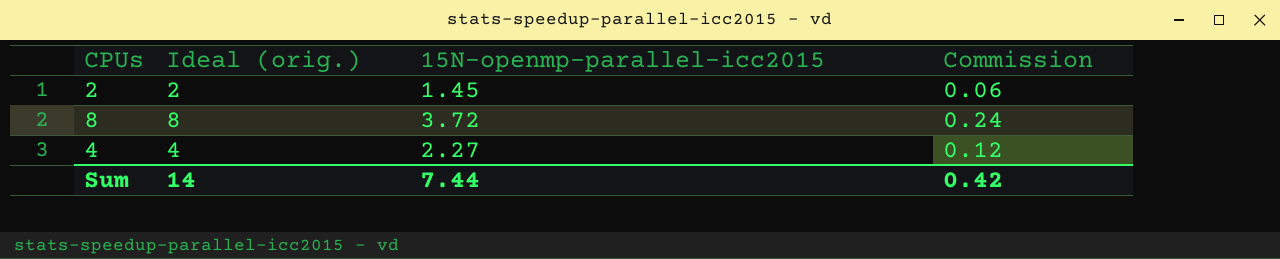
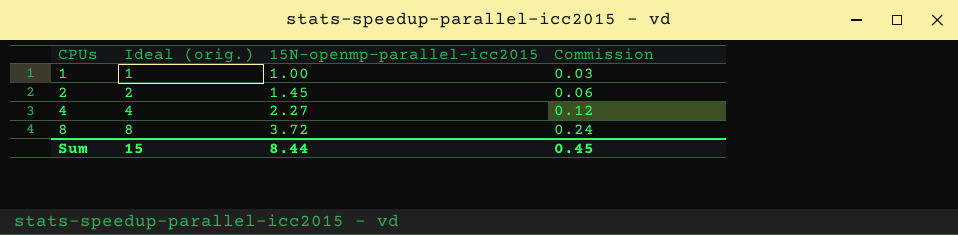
row order: none -> CPUs ascending
row 1: none -> 1 | 1.00 | 0.03
Sum | Ideal (orig.): 14 -> 15
Sum | 15N-openmp-parallel-icc2015: 7.44 -> 8.44
Sum | Commission: 0.42 -> 0.45

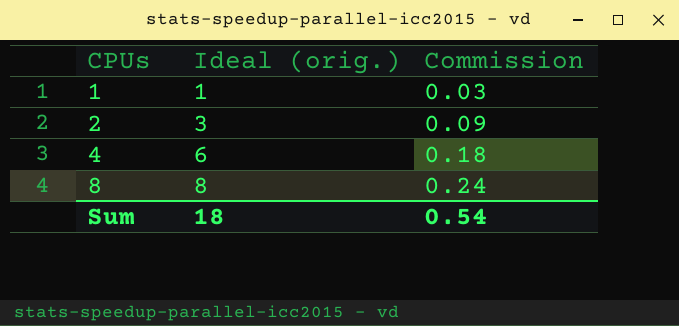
column 15N-openmp-parallel-icc2015 | position: 3 -> none
2 | Ideal (orig.): 2 -> 3
2 | Commission: 0.06 -> 0.09
4 | Ideal (orig.): 4 -> 6
4 | Commission: 0.12 -> 0.18
Sum | Ideal (orig.): 15 -> 18
Sum | Commission: 0.45 -> 0.54

